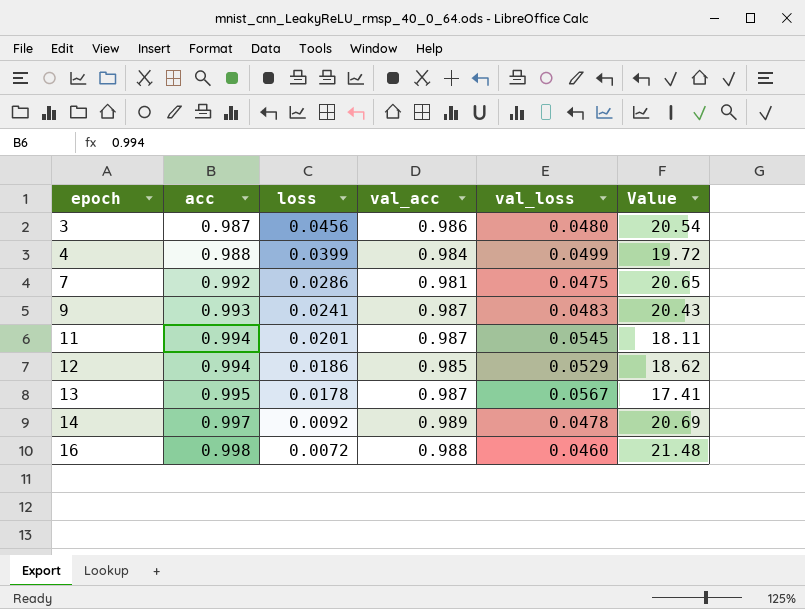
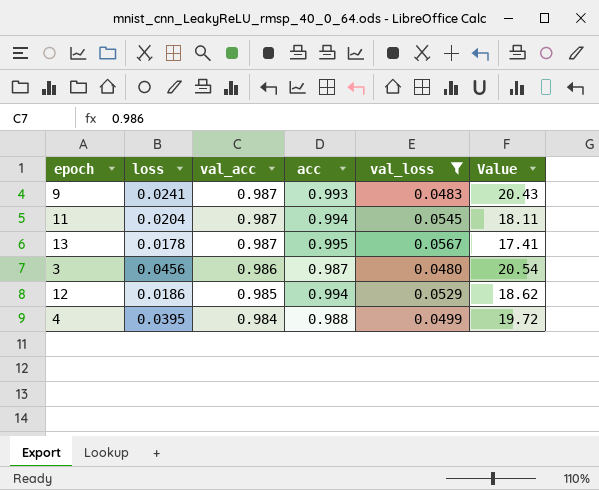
filter: none -> val_loss >= 0.0480
row order: epoch ascending -> val_acc descending
column acc | position: 2 -> 4
11 | loss: 0.0201 -> 0.0204
4 | loss: 0.0399 -> 0.0395

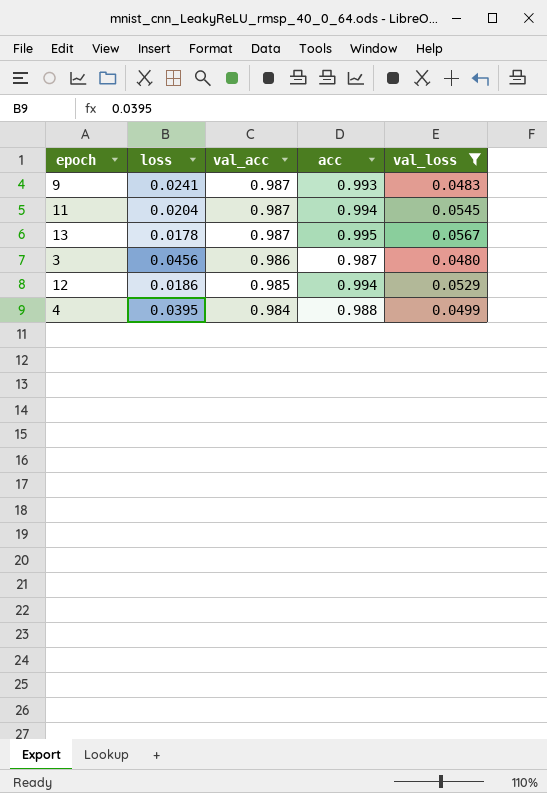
column Value | formula: [val_acc] / [val_loss] -> none

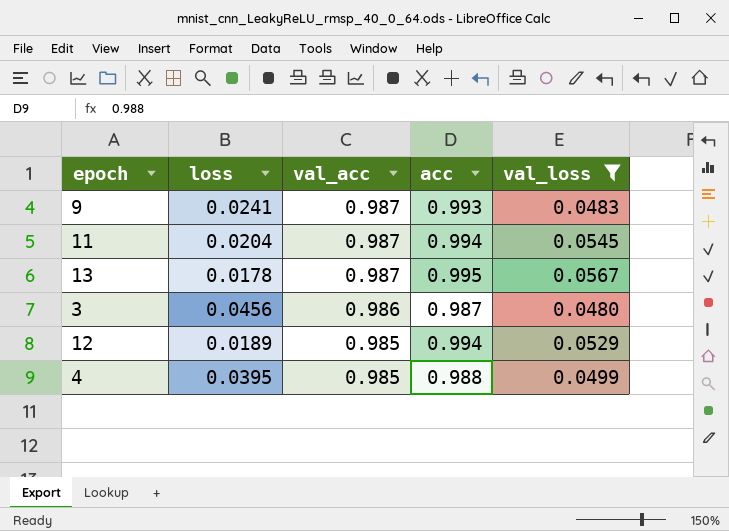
12 | loss: 0.0186 -> 0.0189
4 | val_acc: 0.984 -> 0.985

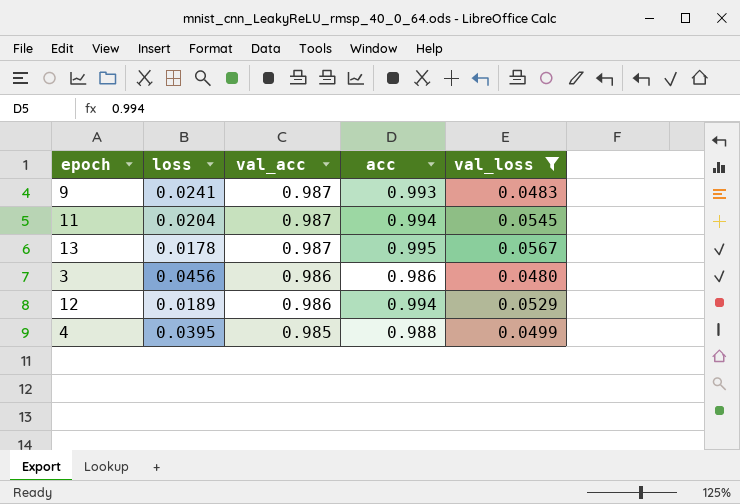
3 | acc: 0.987 -> 0.986
12 | val_acc: 0.985 -> 0.986

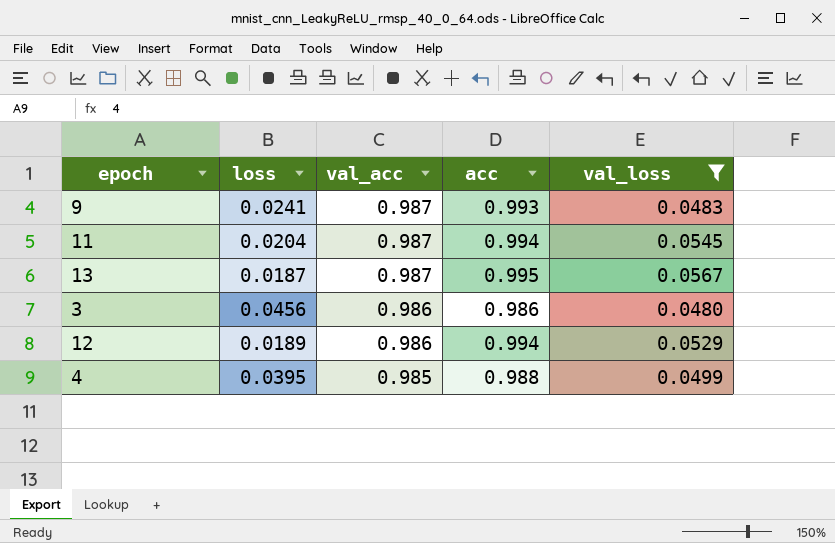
13 | loss: 0.0178 -> 0.0187

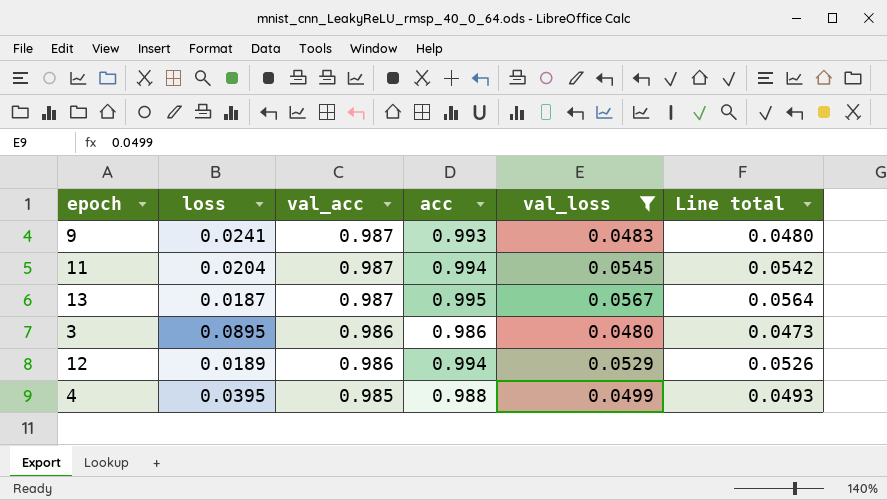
column Line total | formula: none -> [acc] * [val_loss]
3 | loss: 0.0456 -> 0.0895

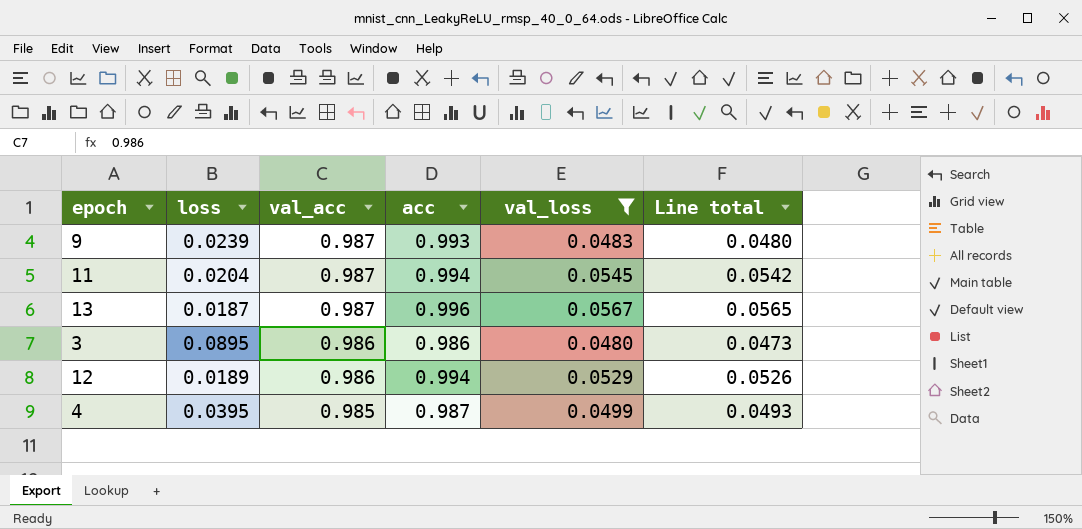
9 | loss: 0.0241 -> 0.0239
13 | acc: 0.995 -> 0.996
13 | Line total: 0.0564 -> 0.0565
4 | acc: 0.988 -> 0.987

